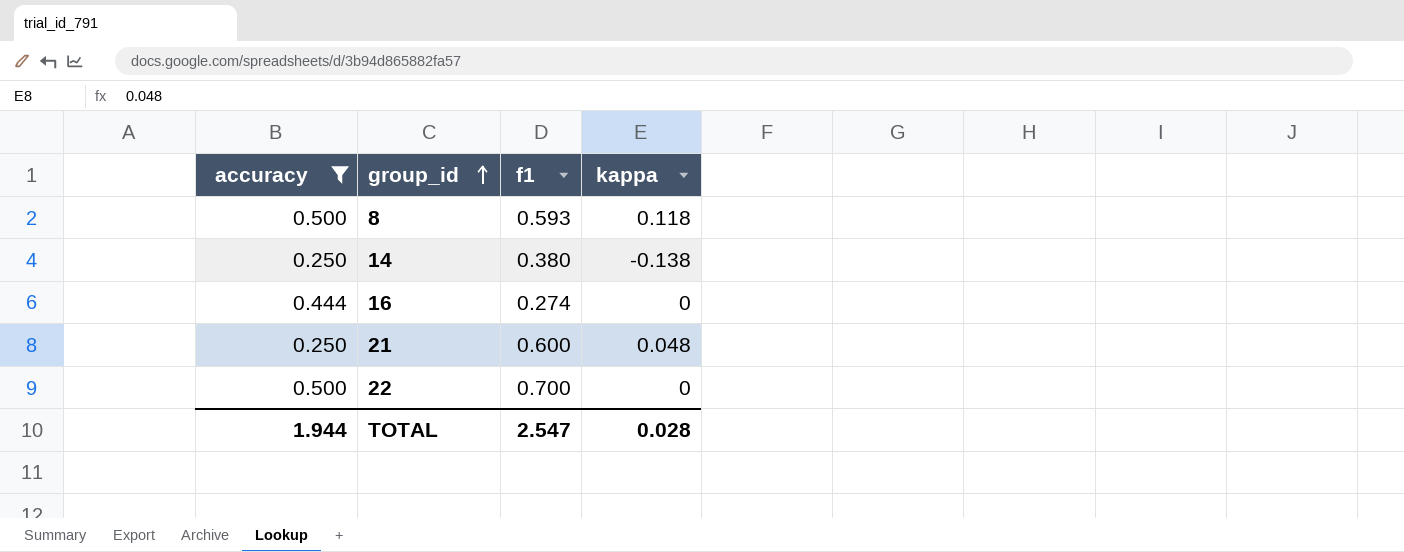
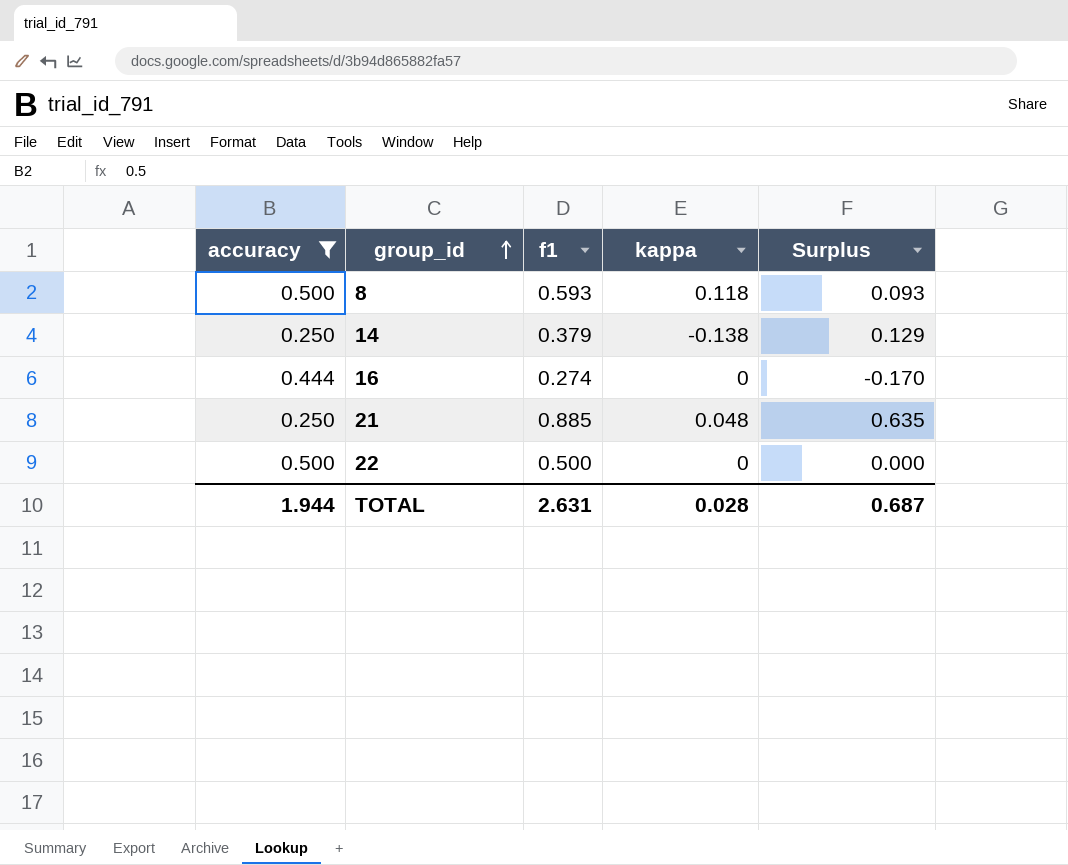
column Surplus | formula: none -> [f1] - [accuracy]
14 | f1: 0.380 -> 0.379
21 | f1: 0.600 -> 0.885
22 | f1: 0.700 -> 0.500
TOTAL | f1: 2.547 -> 2.631

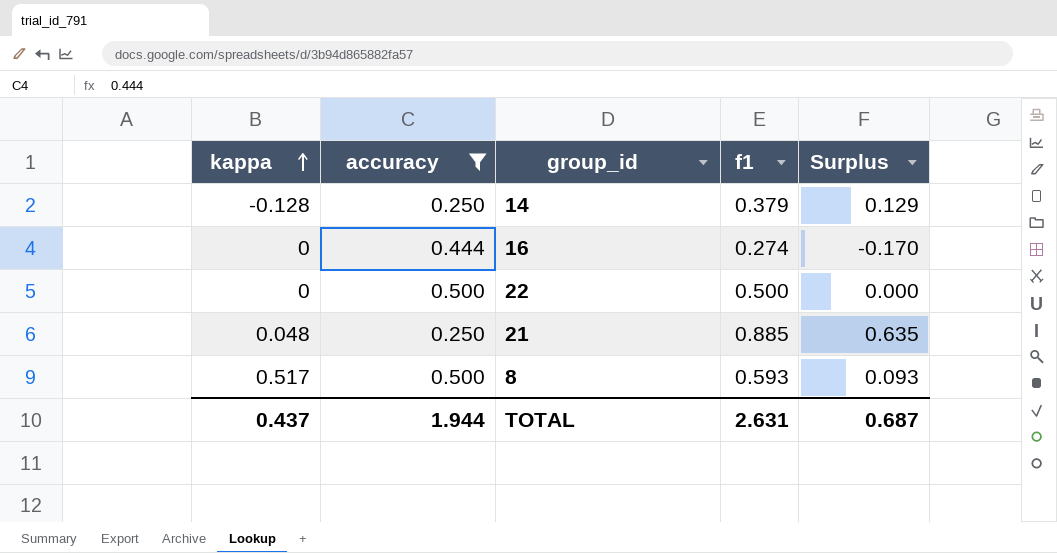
row order: group_id ascending -> kappa ascending
column kappa | position: 4 -> 1
14 | kappa: -0.138 -> -0.128
8 | kappa: 0.118 -> 0.517
TOTAL | kappa: 0.028 -> 0.437

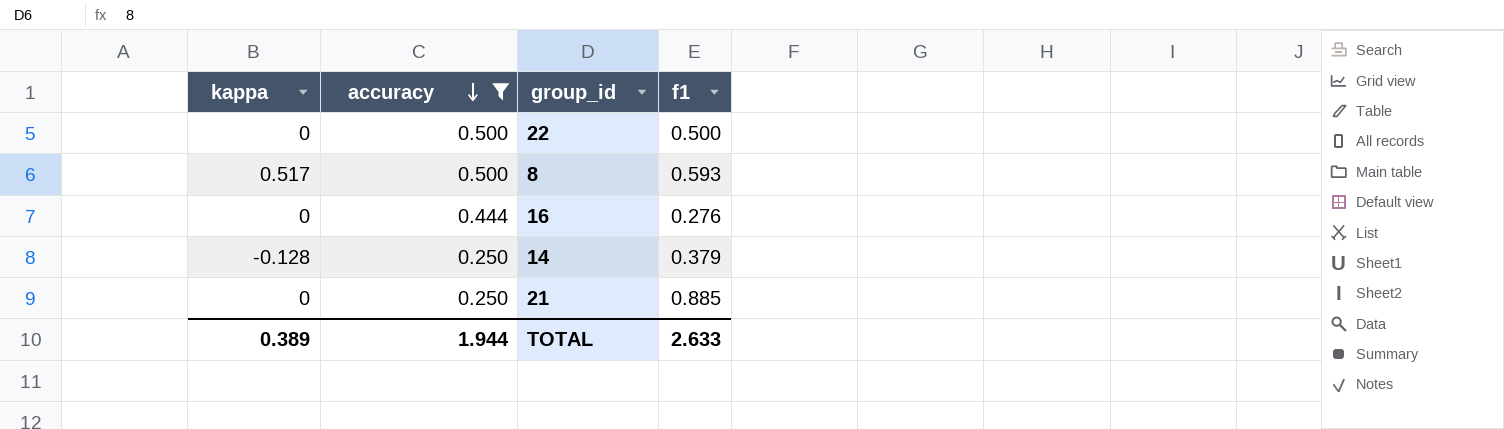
row order: kappa ascending -> accuracy descending
column Surplus | formula: [f1] - [accuracy] -> none
16 | f1: 0.274 -> 0.276
21 | kappa: 0.048 -> 0
TOTAL | kappa: 0.437 -> 0.389
TOTAL | f1: 2.631 -> 2.633

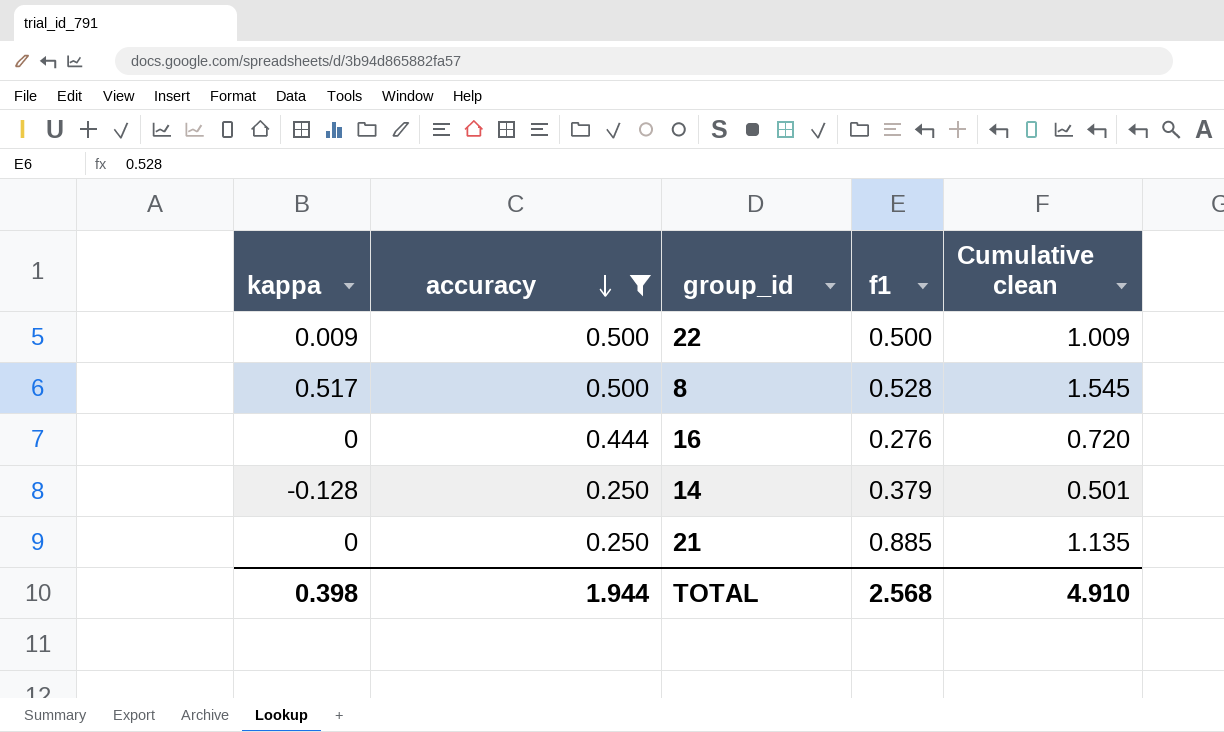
column Cumulative clean | formula: none -> [kappa] + [accuracy] + [f1]
22 | kappa: 0 -> 0.009
8 | f1: 0.593 -> 0.528
TOTAL | kappa: 0.389 -> 0.398
TOTAL | f1: 2.633 -> 2.568

